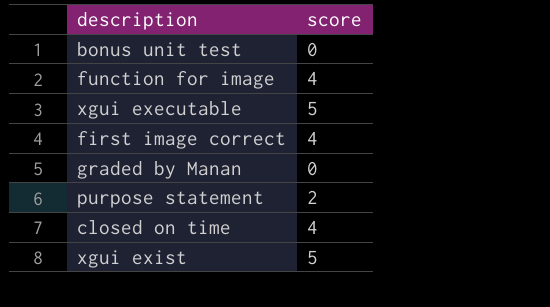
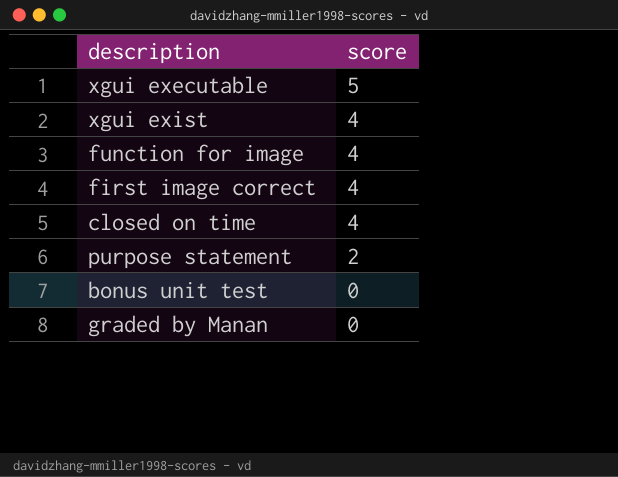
row order: none -> score descending
xgui exist | score: 5 -> 4

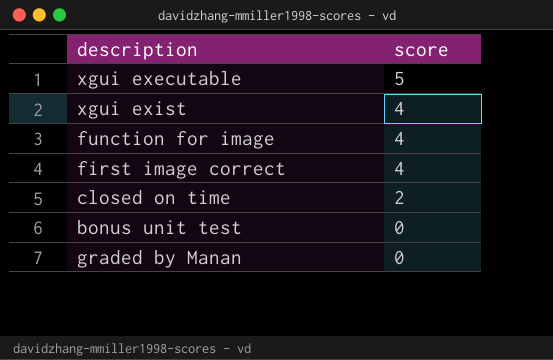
row purpose statement: 2 -> none
closed on time | score: 4 -> 2

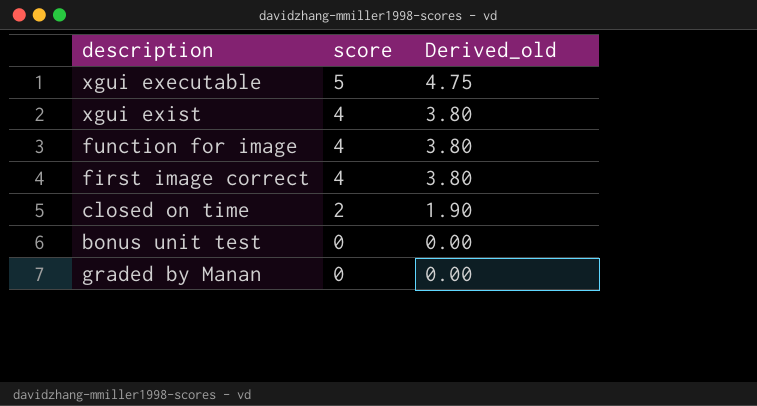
column Derived_old | formula: none -> [score] * 0.95

